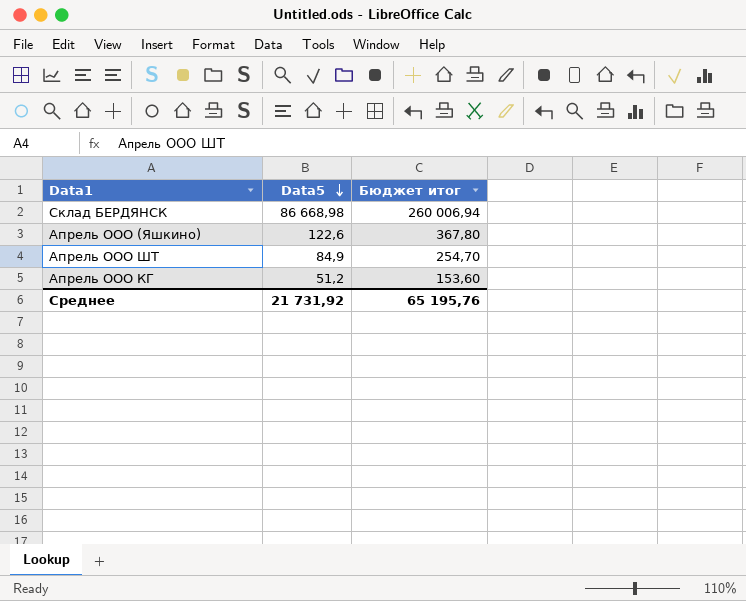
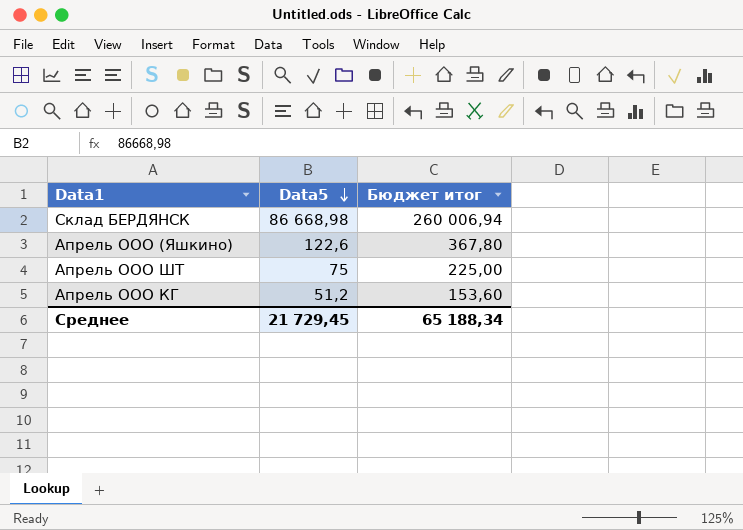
Апрель ООО ШТ | Data5: 84,9 -> 75
Апрель ООО ШТ | Бюджет итог: 254,70 -> 225,00
Среднее | Data5: 21 731,92 -> 21 729,45
Среднее | Бюджет итог: 65 195,76 -> 65 188,34

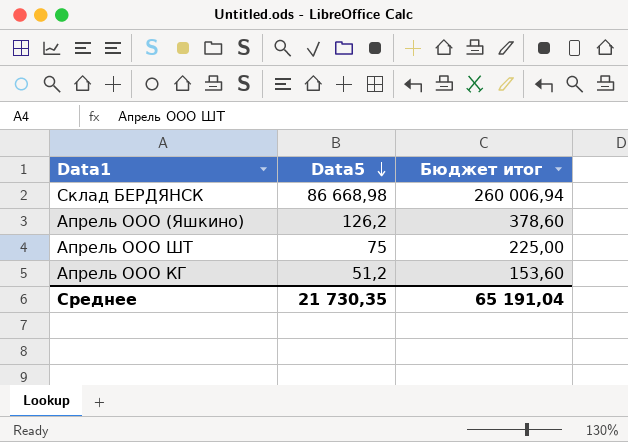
Апрель ООО (Яшкино) | Data5: 122,6 -> 126,2
Апрель ООО (Яшкино) | Бюджет итог: 367,80 -> 378,60
Среднее | Data5: 21 729,45 -> 21 730,35
Среднее | Бюджет итог: 65 188,34 -> 65 191,04

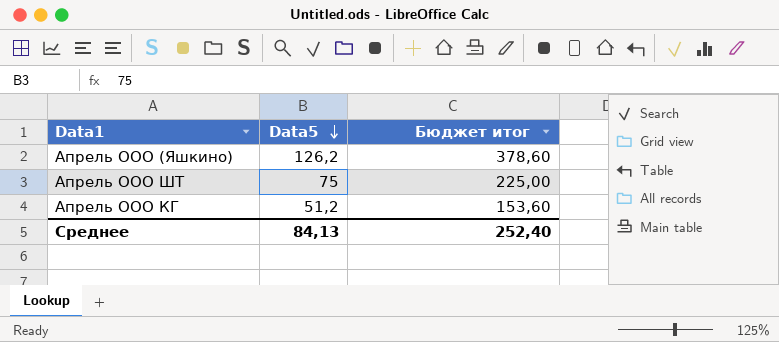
row Склад БЕРДЯНСК: 86 668,98 | 260 006,94 -> none
Среднее | Data5: 21 730,35 -> 84,13
Среднее | Бюджет итог: 65 191,04 -> 252,40

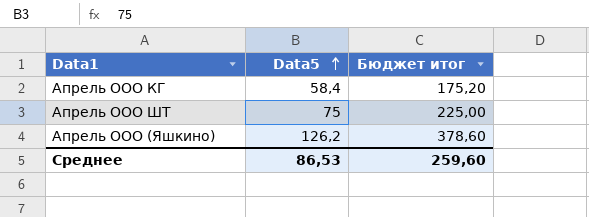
row order: Data5 descending -> Data5 ascending
Апрель ООО КГ | Data5: 51,2 -> 58,4
Апрель ООО КГ | Бюджет итог: 153,60 -> 175,20
Среднее | Data5: 84,13 -> 86,53
Среднее | Бюджет итог: 252,40 -> 259,60

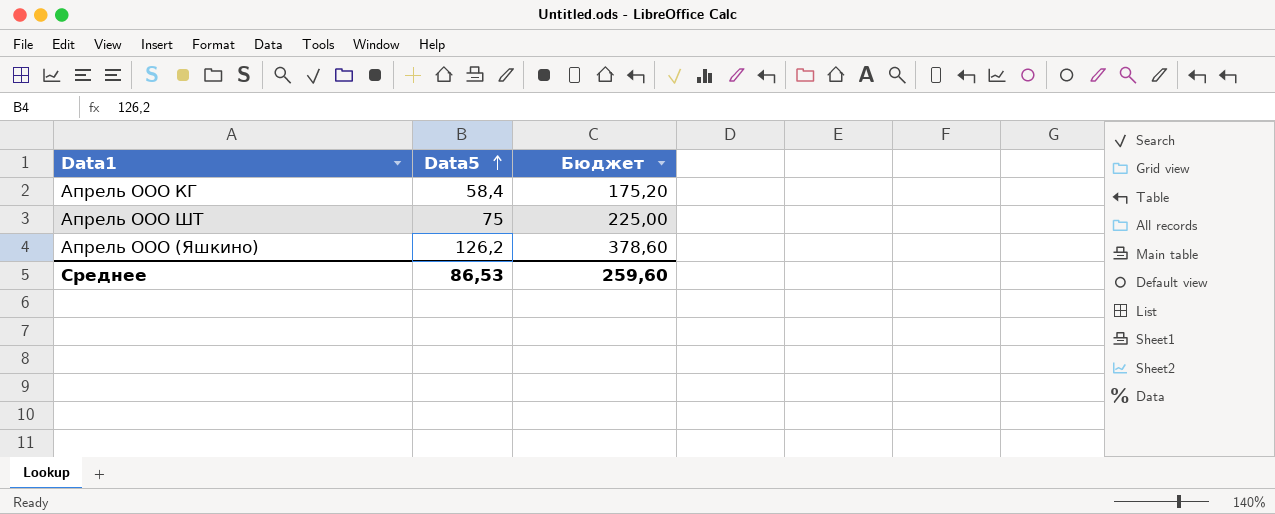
column name: Бюджет итог -> Бюджет

